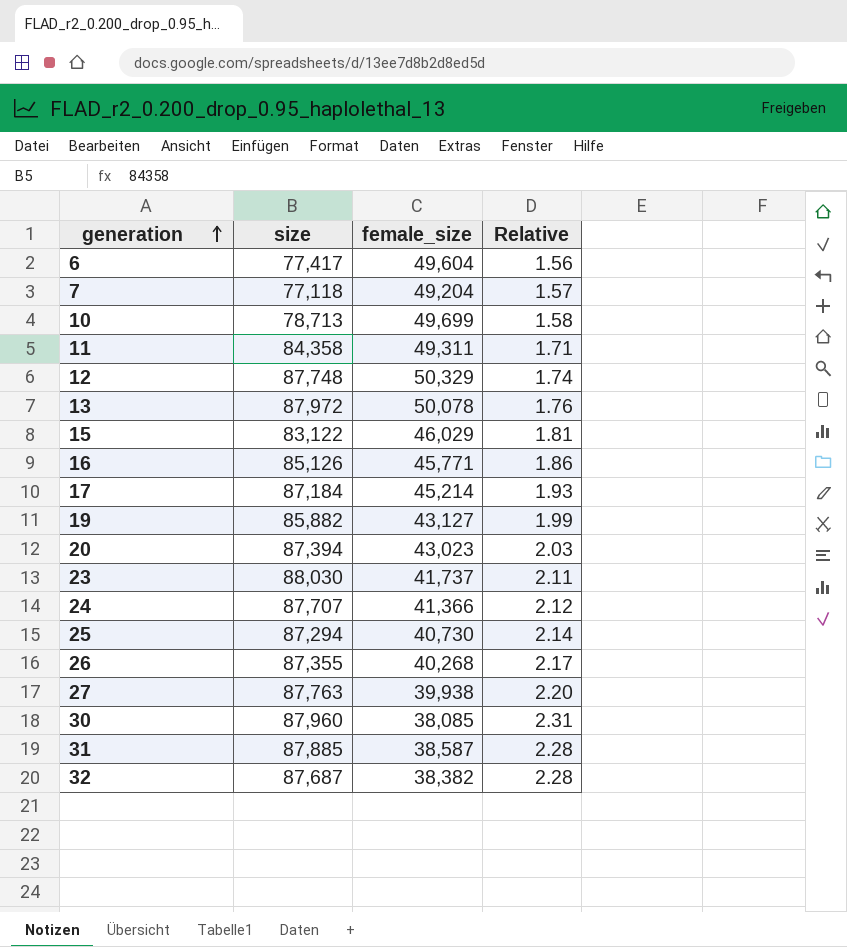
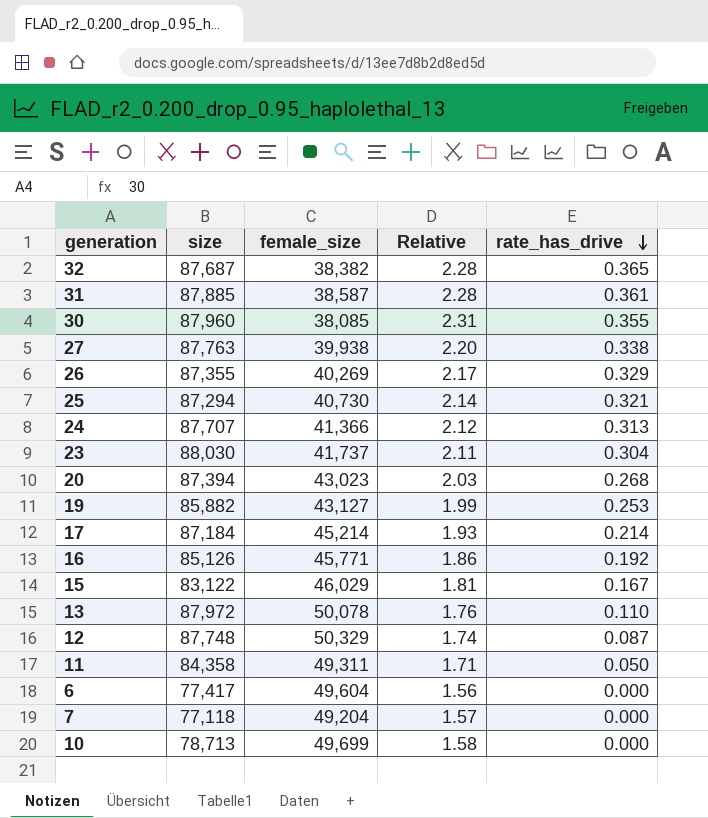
row order: generation ascending -> rate_has_drive descending
column rate_has_drive | position: none -> 5
26 | female_size: 40,268 -> 40,269

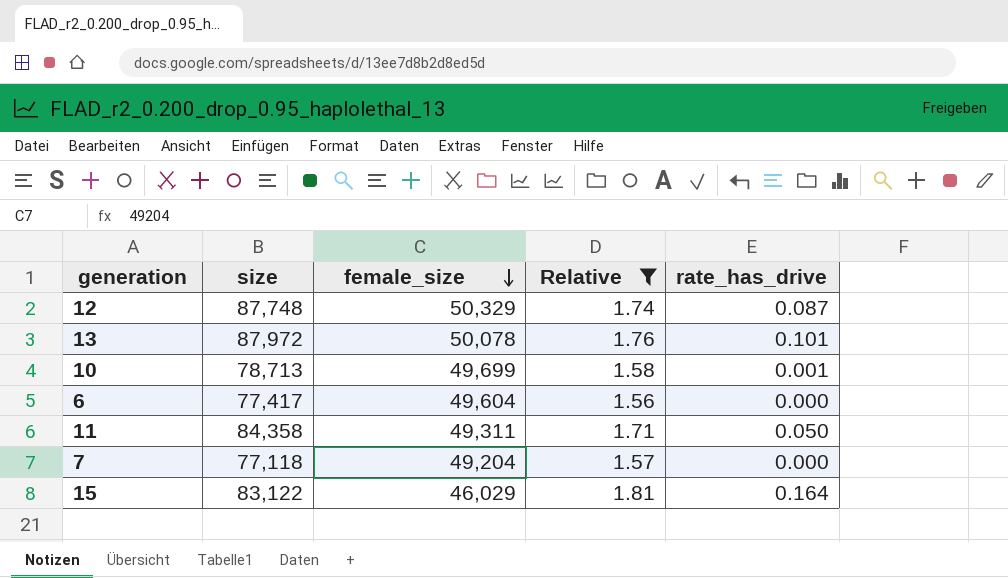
filter: none -> Relative <= 1.81
row order: rate_has_drive descending -> female_size descending
13 | rate_has_drive: 0.110 -> 0.101
10 | rate_has_drive: 0.000 -> 0.001
15 | rate_has_drive: 0.167 -> 0.164

